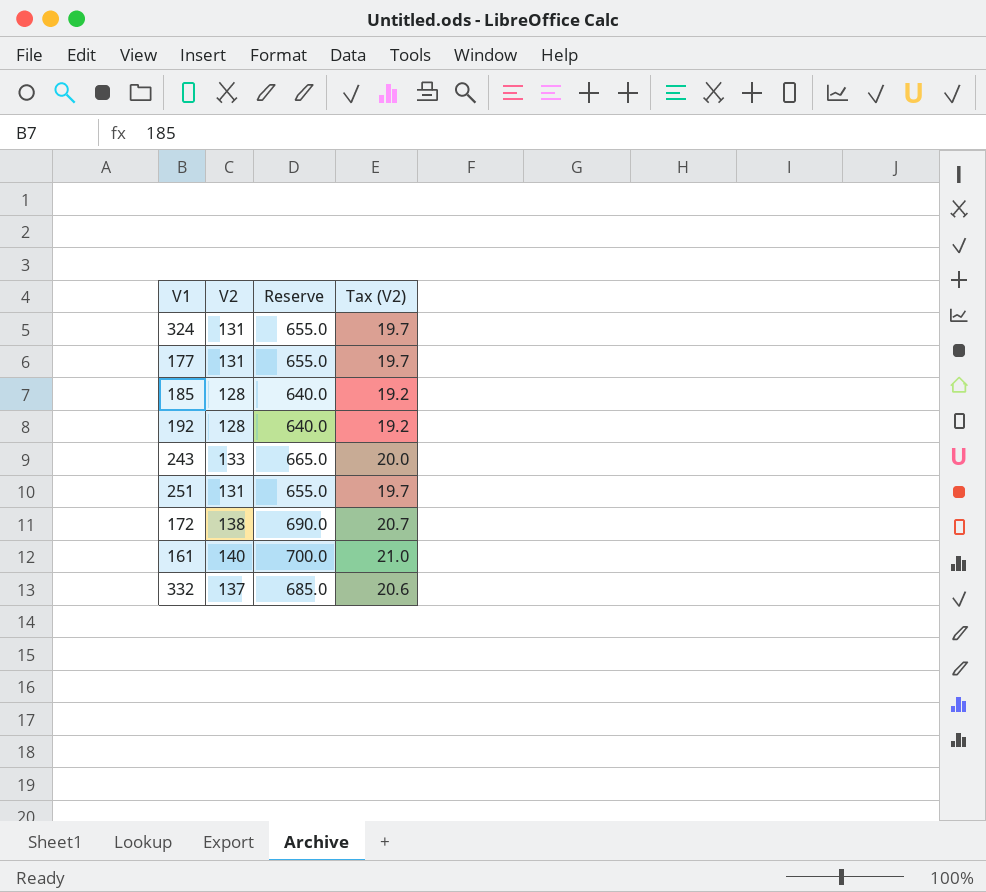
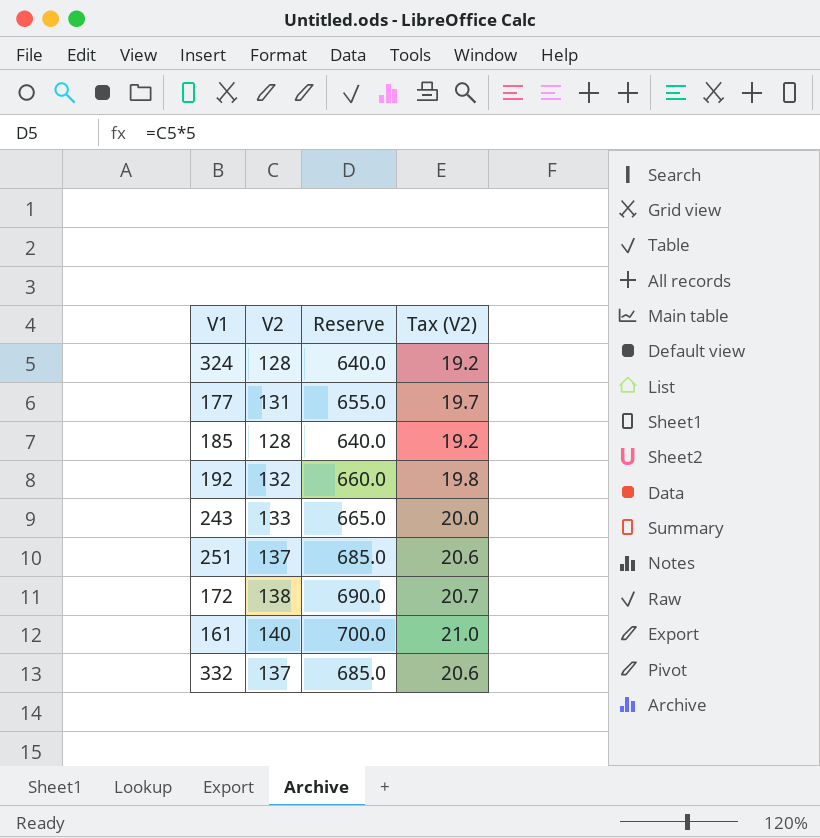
324 | V2: 131 -> 128
324 | Reserve: 655.0 -> 640.0
324 | Tax (V2): 19.7 -> 19.2
192 | V2: 128 -> 132
192 | Reserve: 640.0 -> 660.0
192 | Tax (V2): 19.2 -> 19.8
251 | V2: 131 -> 137
251 | Reserve: 655.0 -> 685.0
251 | Tax (V2): 19.7 -> 20.6

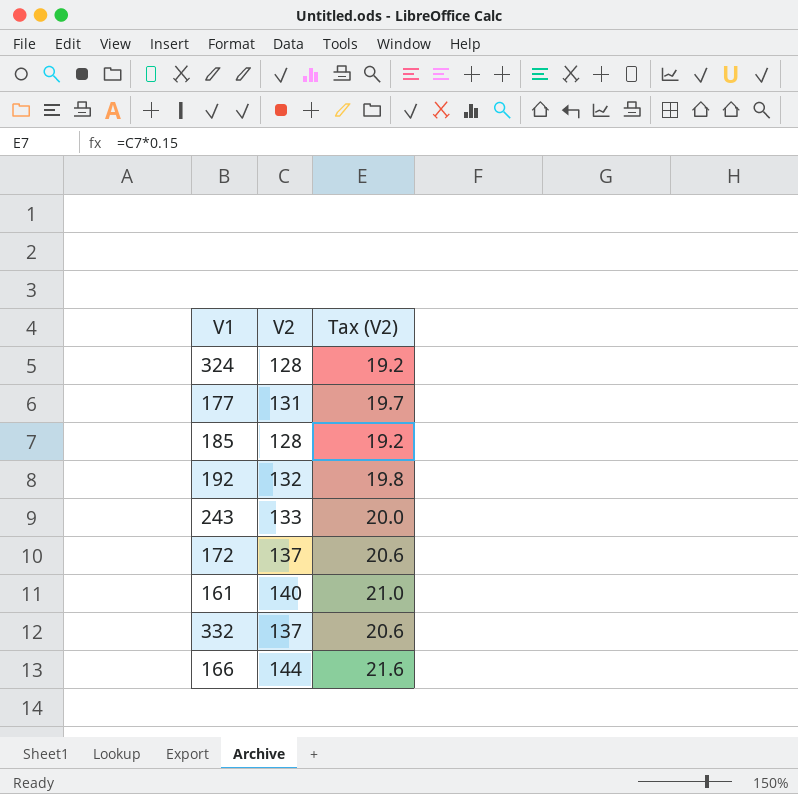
column Reserve | formula: [V2] * 5 -> none
row 251: 137 | 685.0 | 20.6 -> none
172 | V2: 138 -> 137
172 | Tax (V2): 20.7 -> 20.6
row 166: none -> 144 | 21.6

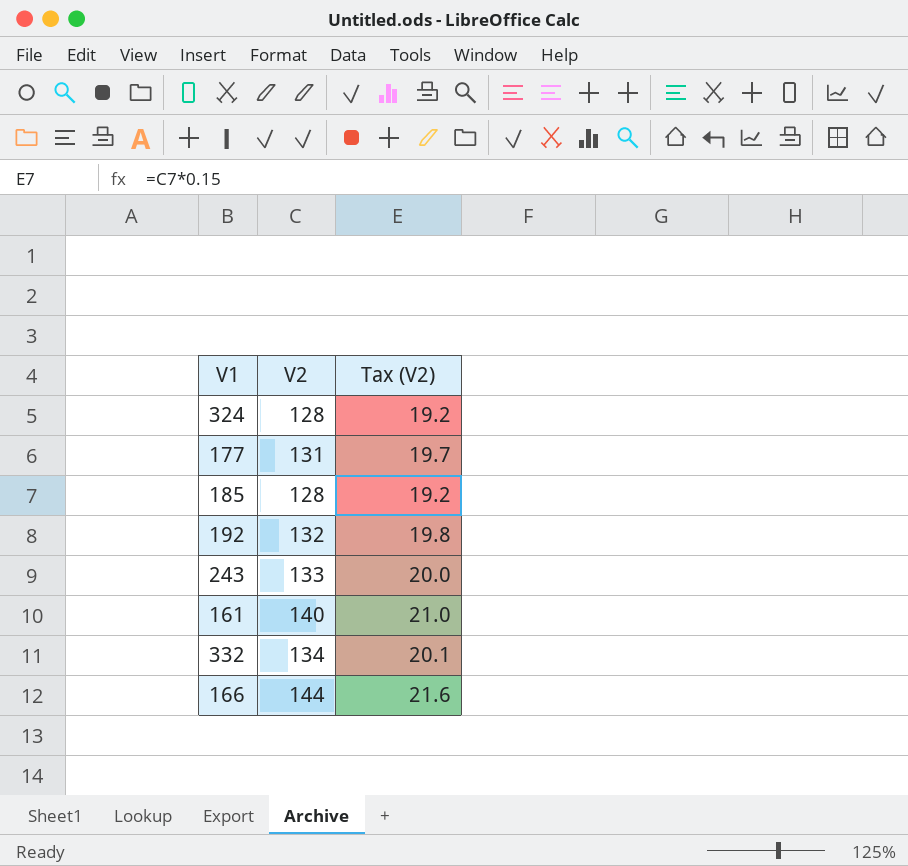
row 172: 137 | 20.6 -> none
332 | V2: 137 -> 134
332 | Tax (V2): 20.6 -> 20.1

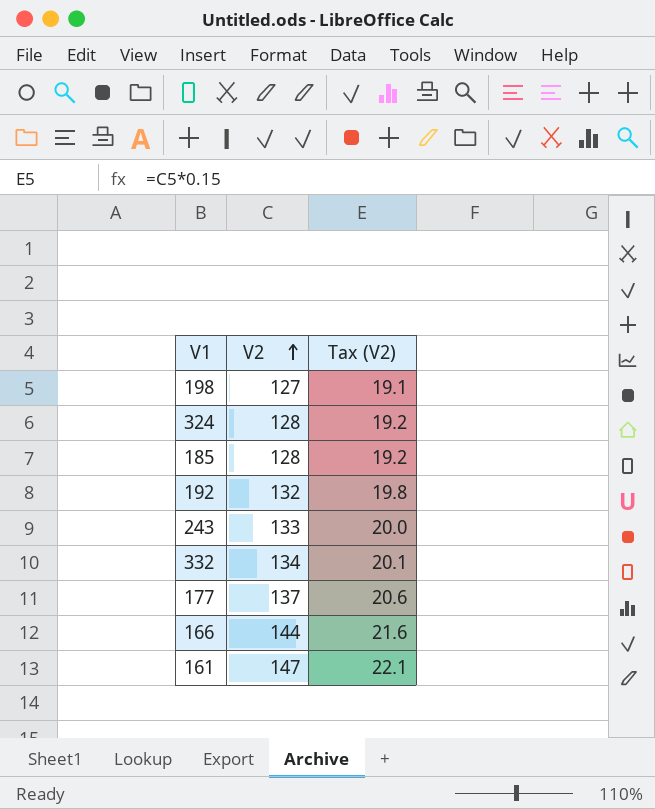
row order: none -> V2 ascending
row 198: none -> 127 | 19.1
177 | V2: 131 -> 137
177 | Tax (V2): 19.7 -> 20.6
161 | V2: 140 -> 147
161 | Tax (V2): 21.0 -> 22.1

